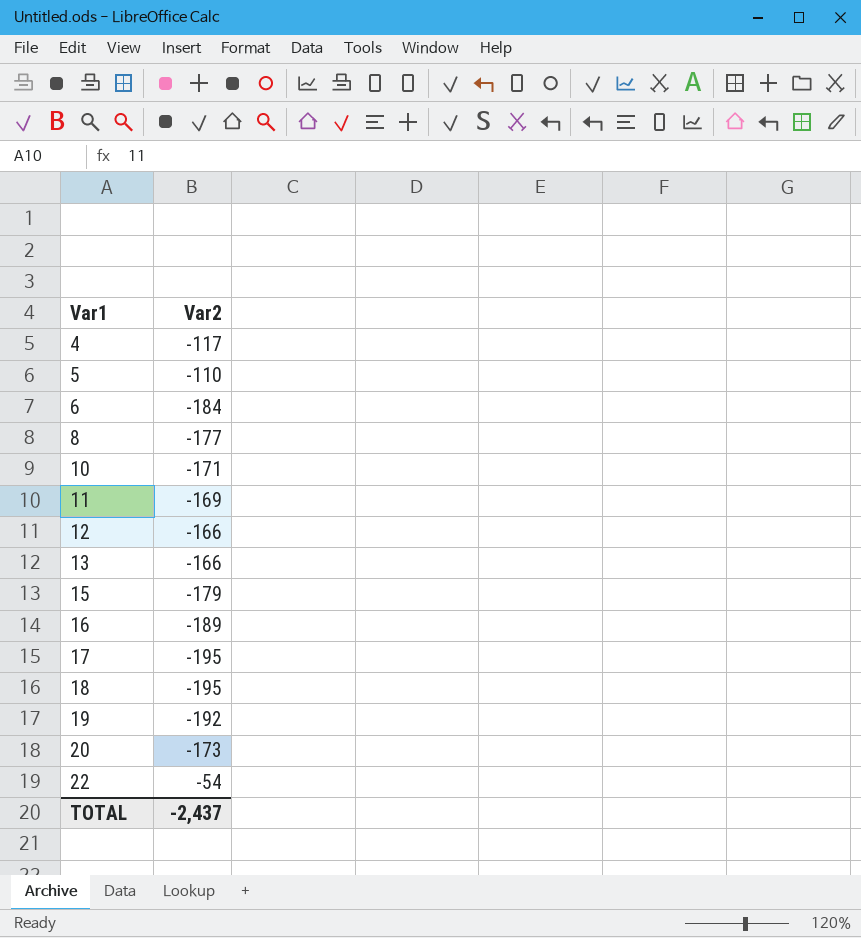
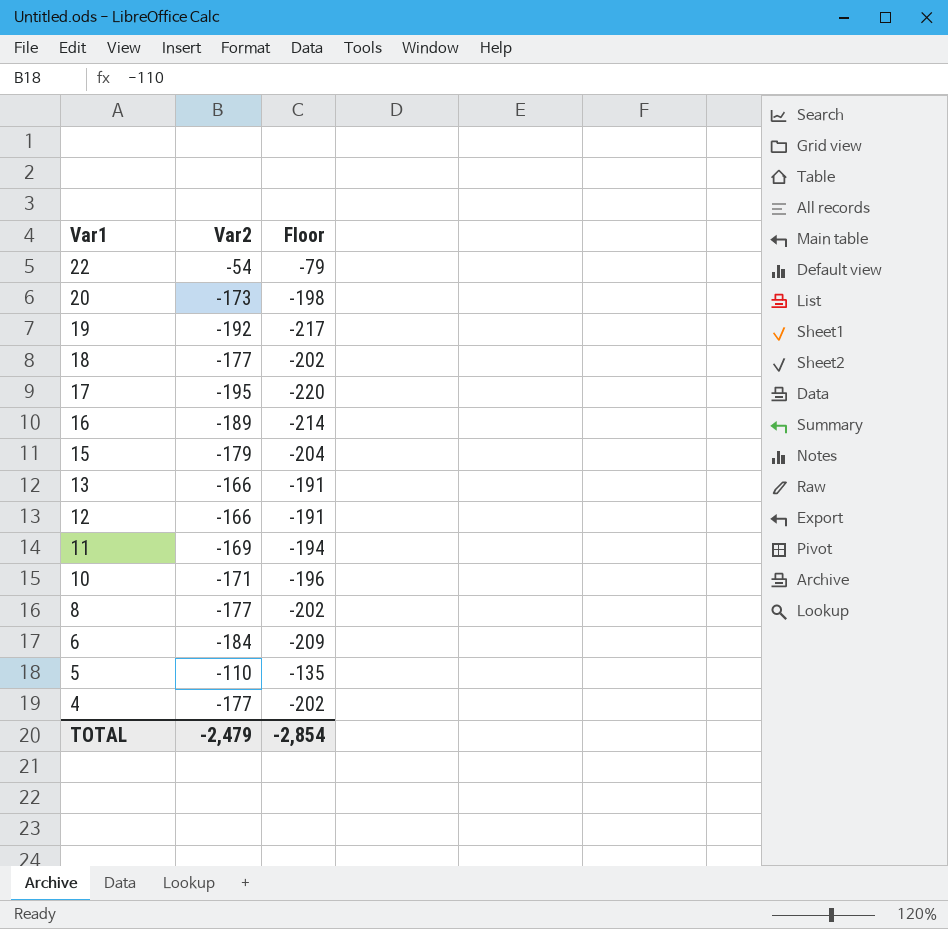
row order: Var1 ascending -> Var1 descending
column Floor | formula: none -> [Var2] - 25
18 | Var2: -195 -> -177
4 | Var2: -117 -> -177
TOTAL | Var2: -2,437 -> -2,479

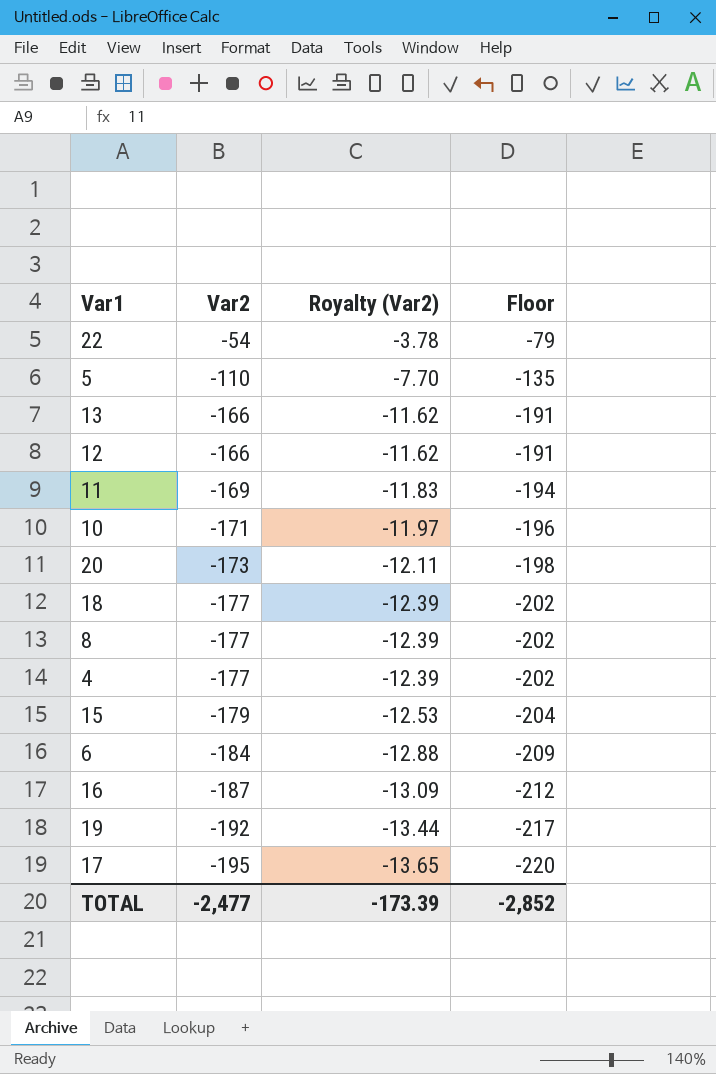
row order: Var1 descending -> Var2 descending
column Royalty (Var2) | formula: none -> [Var2] * 0.07
16 | Var2: -189 -> -187
16 | Floor: -214 -> -212
TOTAL | Var2: -2,479 -> -2,477
TOTAL | Floor: -2,854 -> -2,852

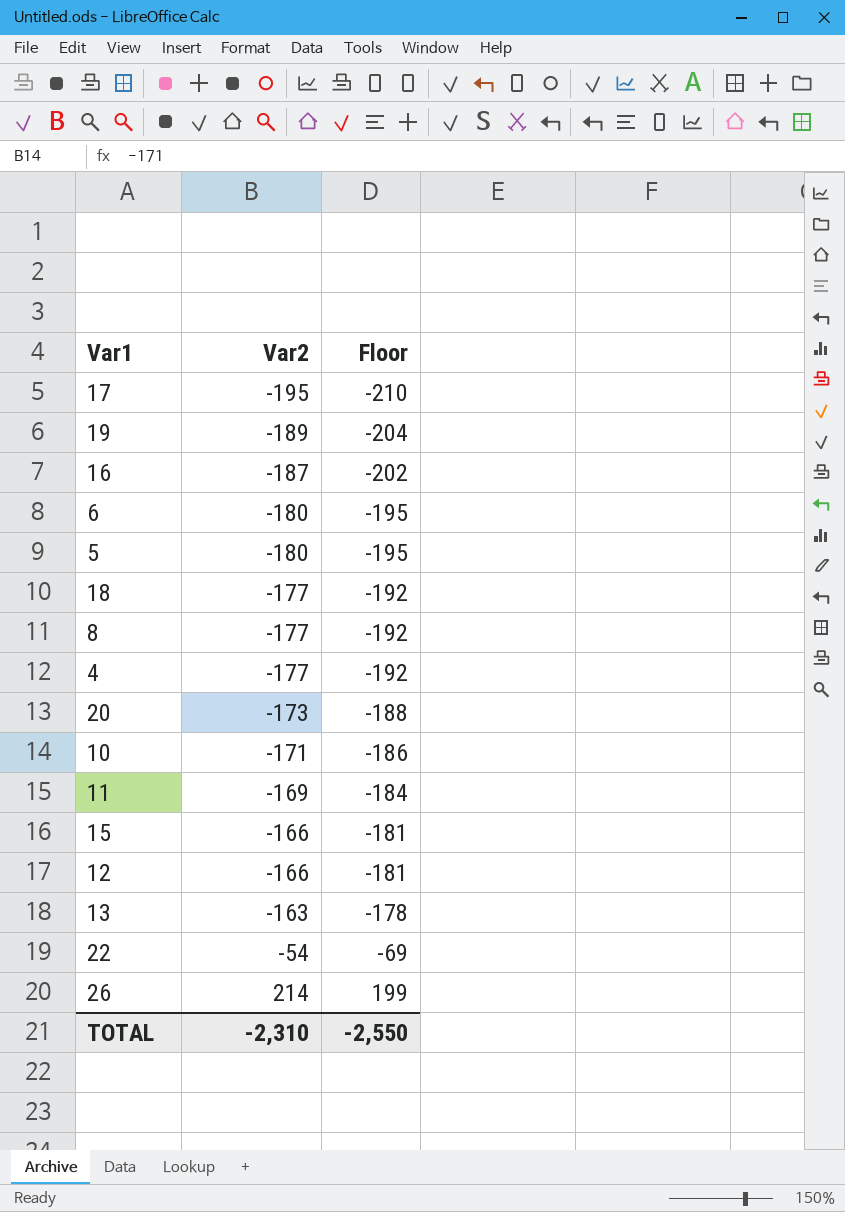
row order: Var2 descending -> Var2 ascending
column Royalty (Var2) | formula: [Var2] * 0.07 -> none
column Floor | formula: [Var2] - 25 -> [Var2] - 15
19 | Var2: -192 -> -189
6 | Var2: -184 -> -180
5 | Var2: -110 -> -180
15 | Var2: -179 -> -166
13 | Var2: -166 -> -163
row 26: none -> 214 | 199
TOTAL | Var2: -2,477 -> -2,310
TOTAL | Floor: -2,852 -> -2,550

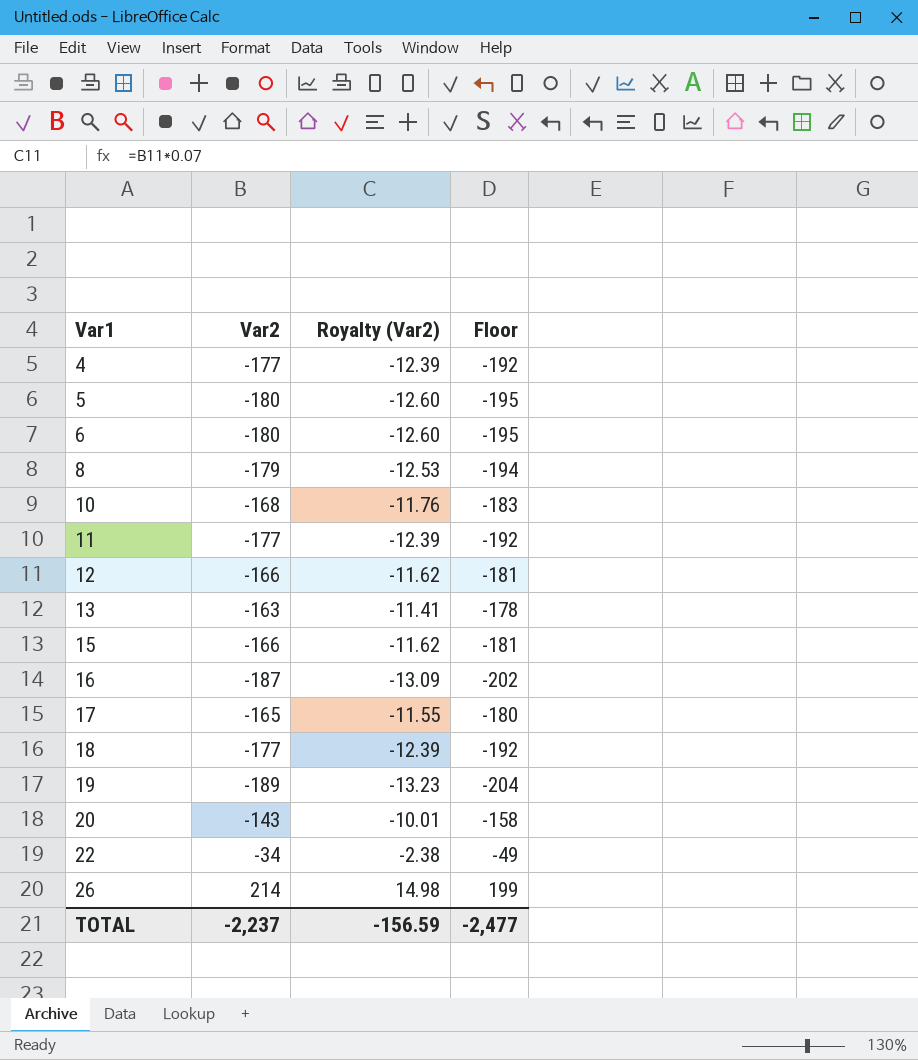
row order: Var2 ascending -> Var1 ascending
column Royalty (Var2) | formula: none -> [Var2] * 0.07
8 | Var2: -177 -> -179
8 | Floor: -192 -> -194
10 | Var2: -171 -> -168
10 | Floor: -186 -> -183
11 | Var2: -169 -> -177
11 | Floor: -184 -> -192
17 | Var2: -195 -> -165
17 | Floor: -210 -> -180
20 | Var2: -173 -> -143
20 | Floor: -188 -> -158
22 | Var2: -54 -> -34
22 | Floor: -69 -> -49
TOTAL | Var2: -2,310 -> -2,237
TOTAL | Floor: -2,550 -> -2,477

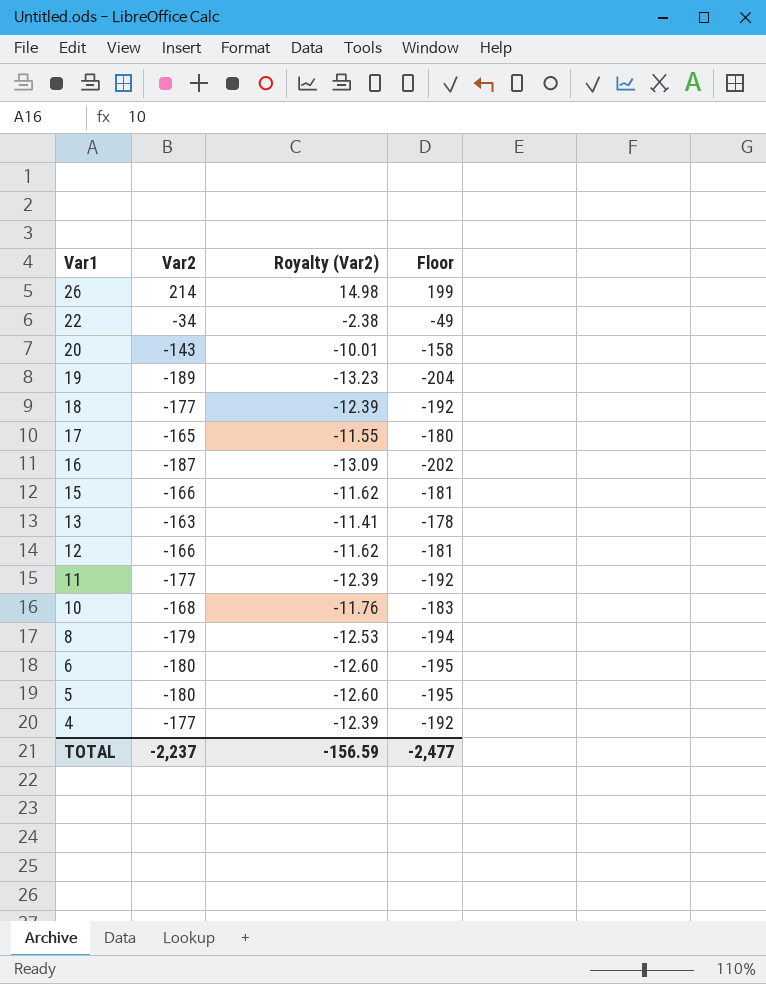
row order: Var1 ascending -> Var1 descending

